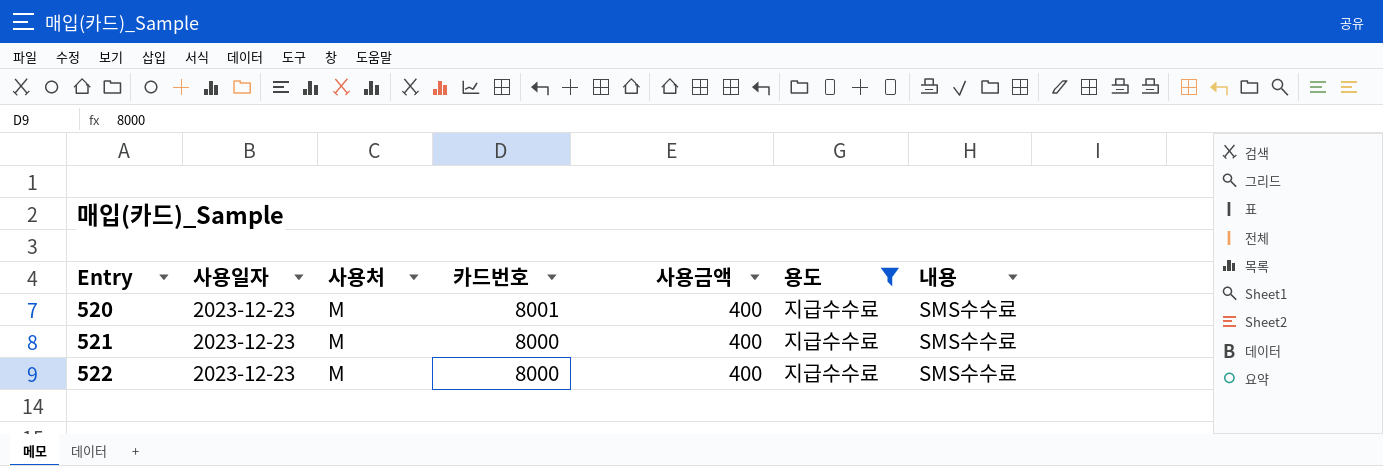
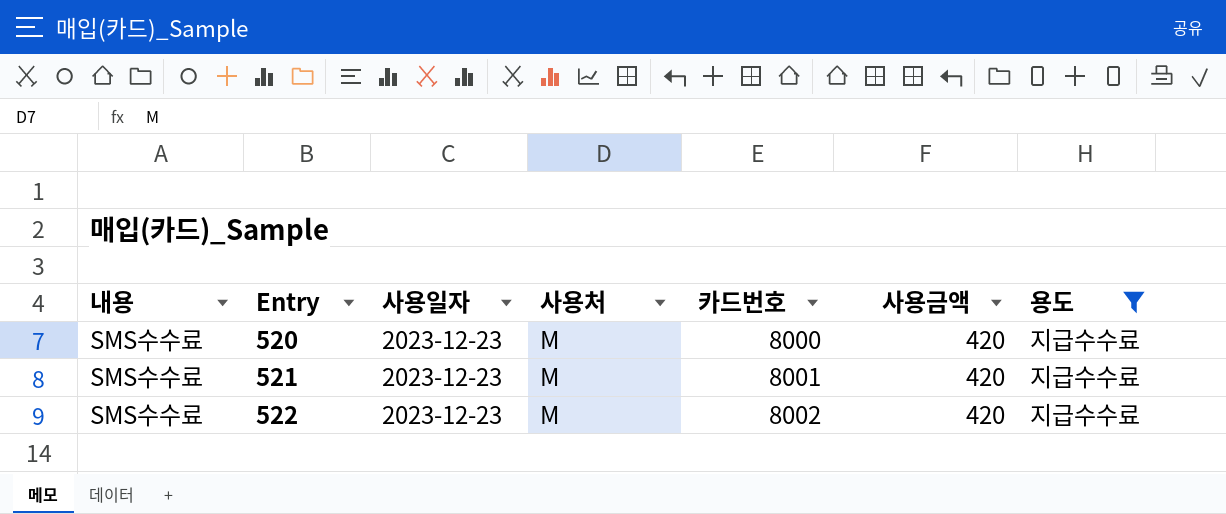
column 내용 | position: 7 -> 1
520 | 카드번호: 8001 -> 8000
520 | 사용금액: 400 -> 420
521 | 카드번호: 8000 -> 8001
521 | 사용금액: 400 -> 420
522 | 카드번호: 8000 -> 8002
522 | 사용금액: 400 -> 420

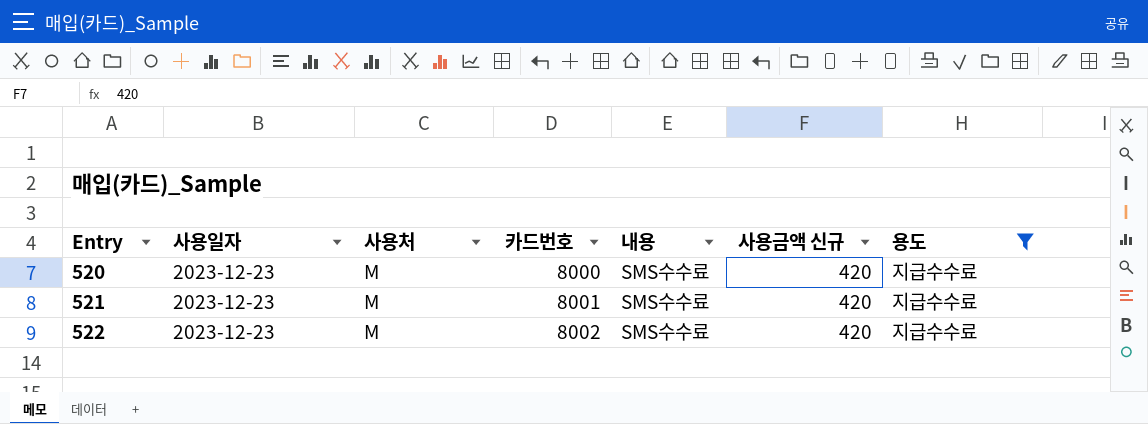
column 내용 | position: 1 -> 5
column name: 사용금액 -> 사용금액 신규

